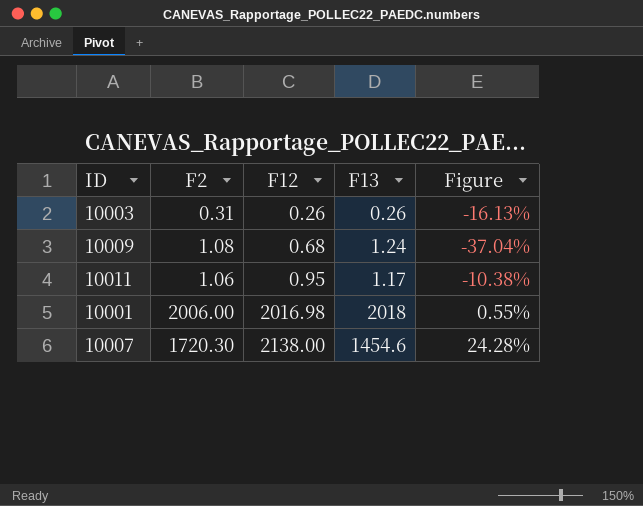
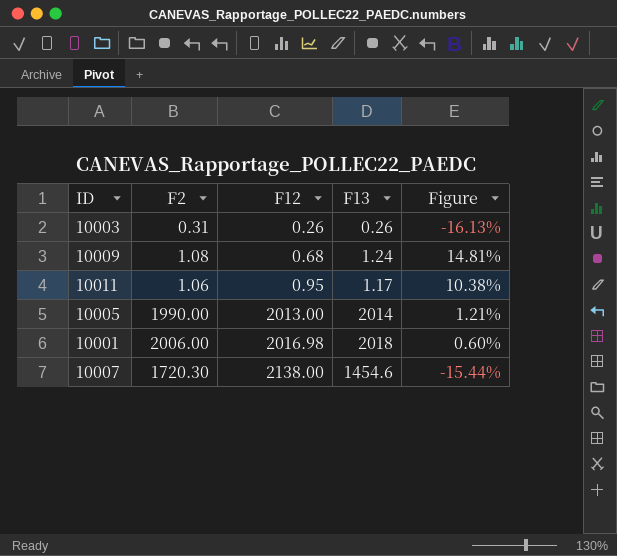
column Figure | formula: ([F12] - [F2]) / [F2] -> ([F13] - [F2]) / [F2]
row 10005: none -> 1990.00 | 2013.00 | 2014 | 1.21%

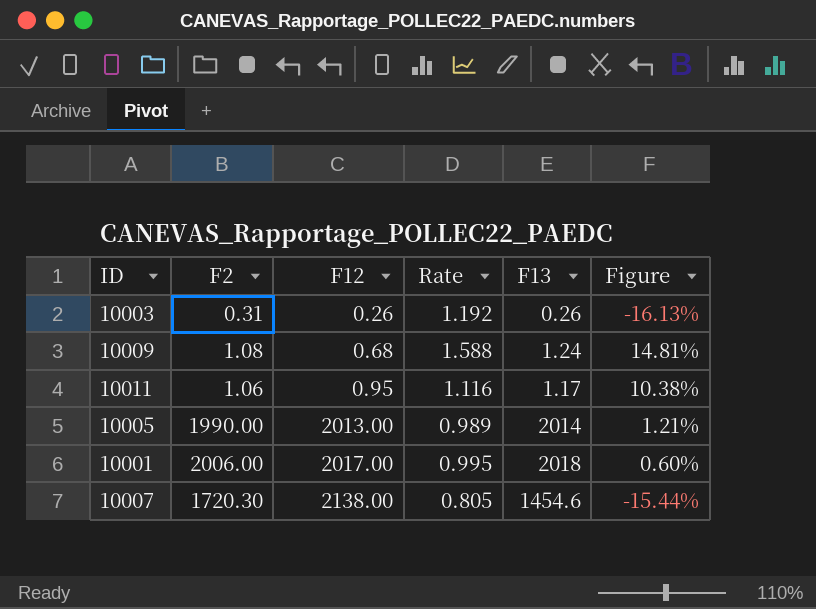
column Rate | formula: none -> [F2] / [F12]
10001 | F12: 2016.98 -> 2017.00

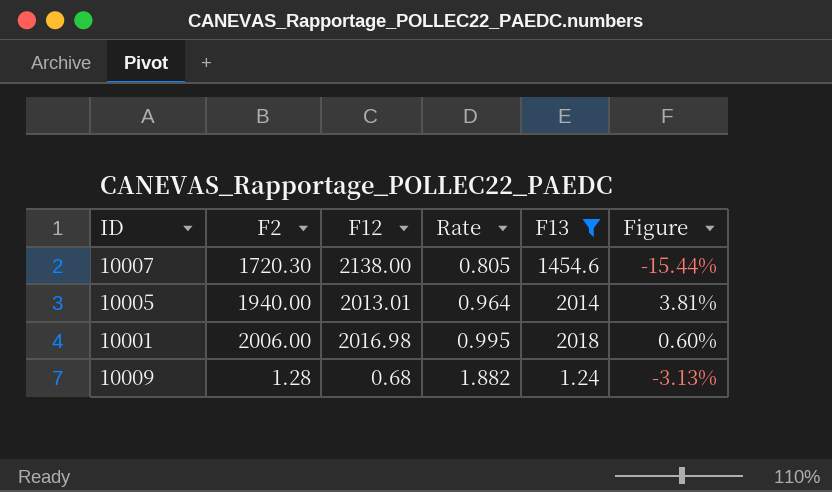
filter: none -> F13 >= 1.24
row order: F12 ascending -> Rate ascending
10005 | F2: 1990.00 -> 1940.00
10005 | F12: 2013.00 -> 2013.01
10005 | Rate: 0.989 -> 0.964
10005 | Figure: 1.21% -> 3.81%
10001 | F12: 2017.00 -> 2016.98
10009 | F2: 1.08 -> 1.28
10009 | Rate: 1.588 -> 1.882
10009 | Figure: 14.81% -> -3.13%

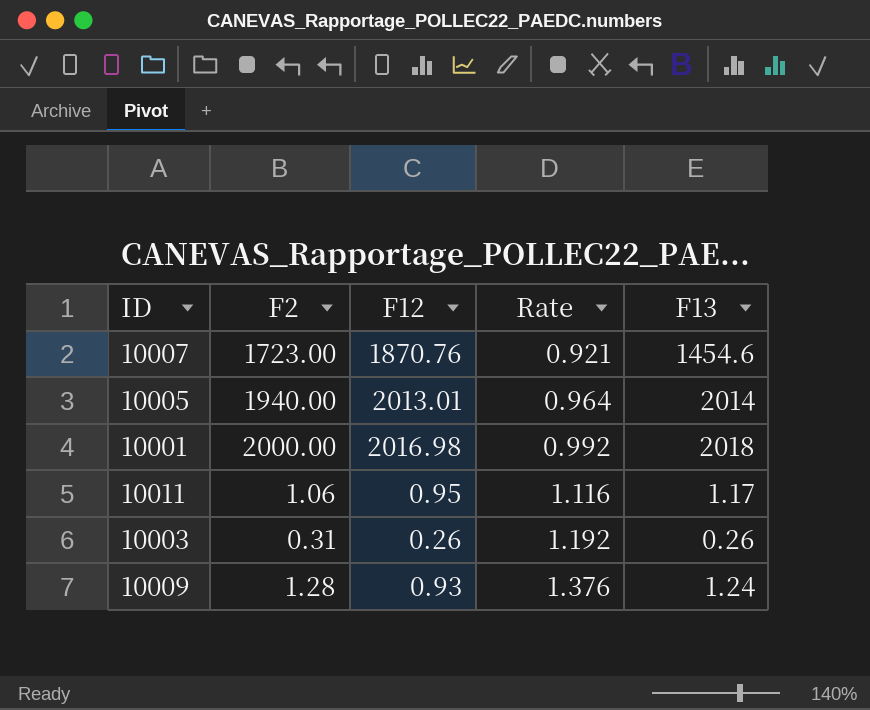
filter: F13 >= 1.24 -> none
column Figure | formula: ([F13] - [F2]) / [F2] -> none
10007 | F2: 1720.30 -> 1723.00
10007 | F12: 2138.00 -> 1870.76
10007 | Rate: 0.805 -> 0.921
10001 | F2: 2006.00 -> 2000.00
10001 | Rate: 0.995 -> 0.992
10009 | F12: 0.68 -> 0.93
10009 | Rate: 1.882 -> 1.376

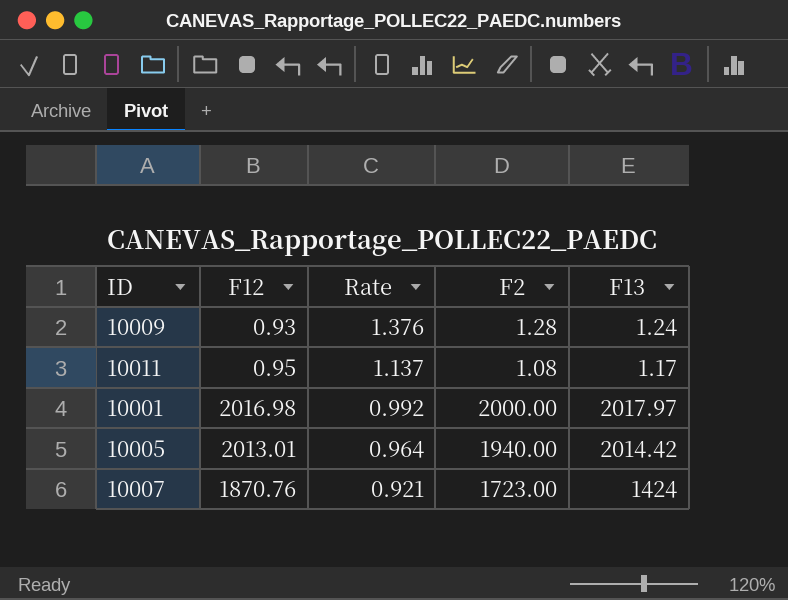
row order: Rate ascending -> Rate descending
column F2 | position: 2 -> 4
row 10003: 0.31 | 0.26 | 1.192 | 0.26 -> none
10011 | Rate: 1.116 -> 1.137
10011 | F2: 1.06 -> 1.08
10001 | F13: 2018 -> 2017.97
10005 | F13: 2014 -> 2014.42
10007 | F13: 1454.6 -> 1424

